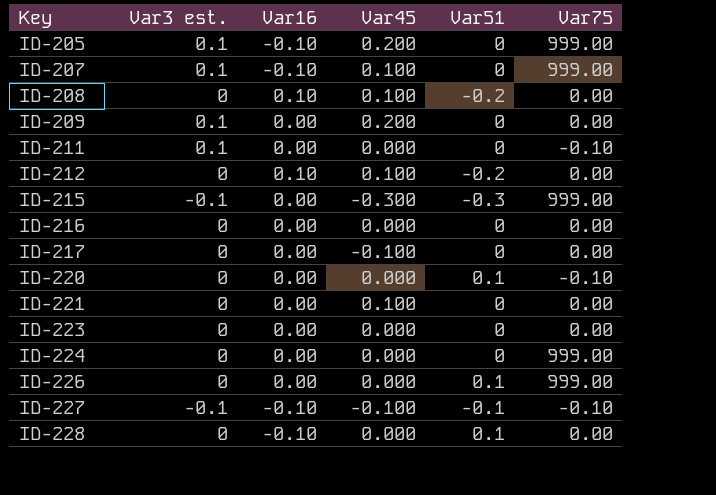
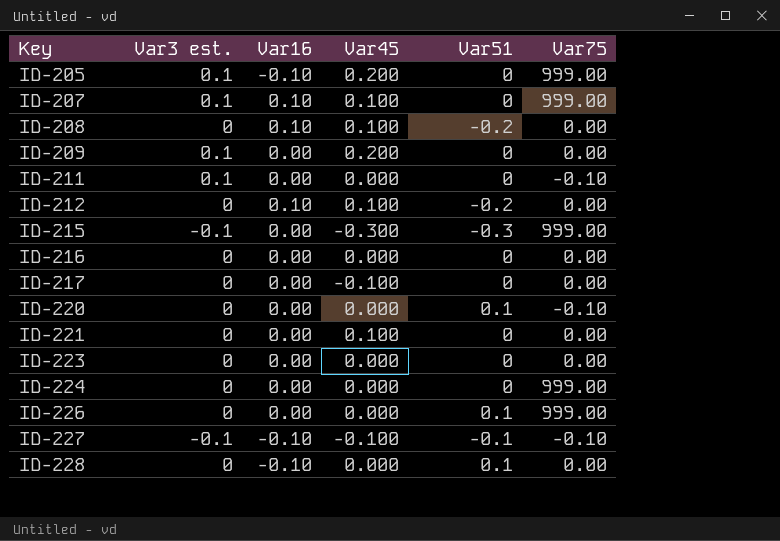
ID-207 | Var16: -0.10 -> 0.10

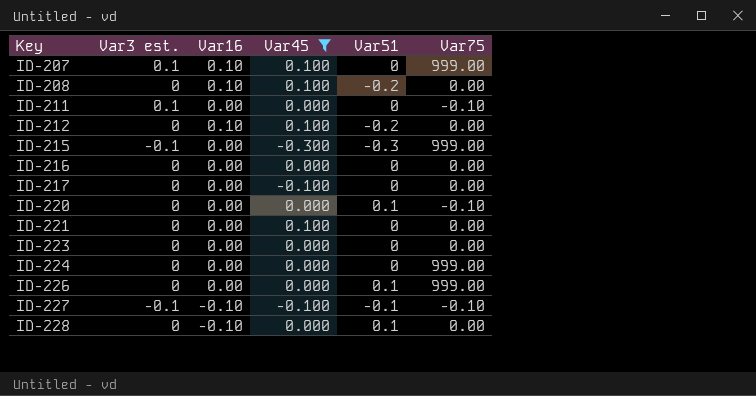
filter: none -> Var45 != 0.200

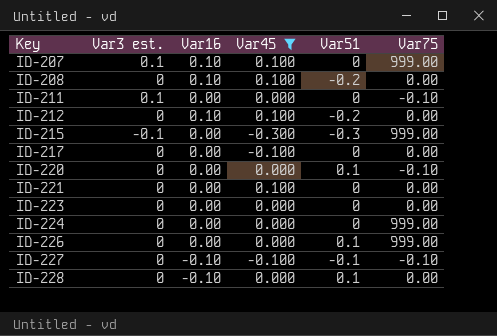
row ID-216: 0 | 0.00 | 0.000 | 0 | 0.00 -> none
ID-227 | Var3 est.: -0.1 -> 0

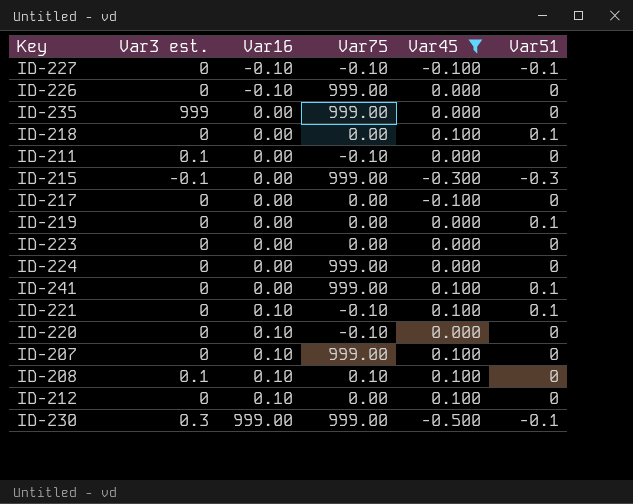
row order: Key ascending -> Var16 ascending
column Var75 | position: 6 -> 4
row ID-228: 0 | -0.10 | 0.000 | 0.1 | 0.00 -> none
ID-226 | Var16: 0.00 -> -0.10
ID-226 | Var51: 0.1 -> 0
row ID-235: none -> 999 | 0.00 | 999.00 | 0.000 | 0
row ID-218: none -> 0 | 0.00 | 0.00 | 0.100 | 0.1
row ID-219: none -> 0 | 0.00 | 0.00 | 0.000 | 0.1
row ID-241: none -> 0 | 0.00 | 999.00 | 0.100 | 0.1
ID-221 | Var16: 0.00 -> 0.10
ID-221 | Var75: 0.00 -> -0.10
ID-221 | Var51: 0 -> 0.1
ID-220 | Var16: 0.00 -> 0.10
ID-220 | Var51: 0.1 -> 0
ID-207 | Var3 est.: 0.1 -> 0
ID-208 | Var3 est.: 0 -> 0.1
ID-208 | Var75: 0.00 -> 0.10
ID-208 | Var51: -0.2 -> 0
ID-212 | Var51: -0.2 -> 0
row ID-230: none -> 0.3 | 999.00 | 999.00 | -0.500 | -0.1

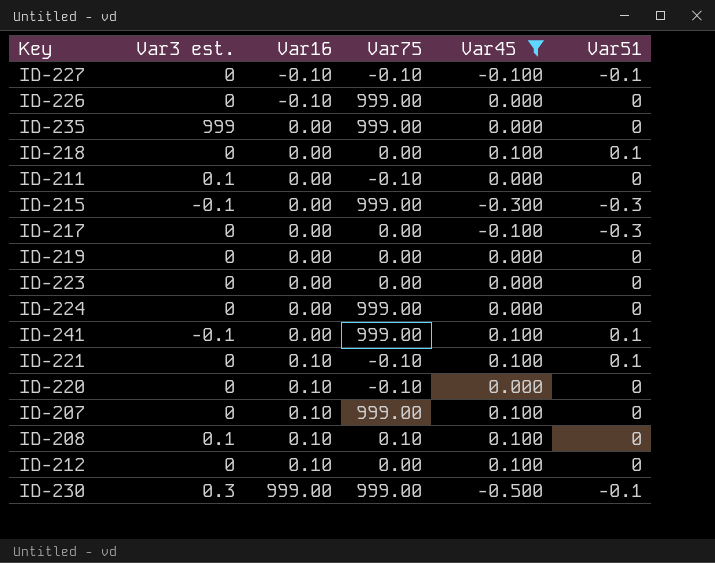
ID-217 | Var51: 0 -> -0.3
ID-219 | Var51: 0.1 -> 0
ID-241 | Var3 est.: 0 -> -0.1

